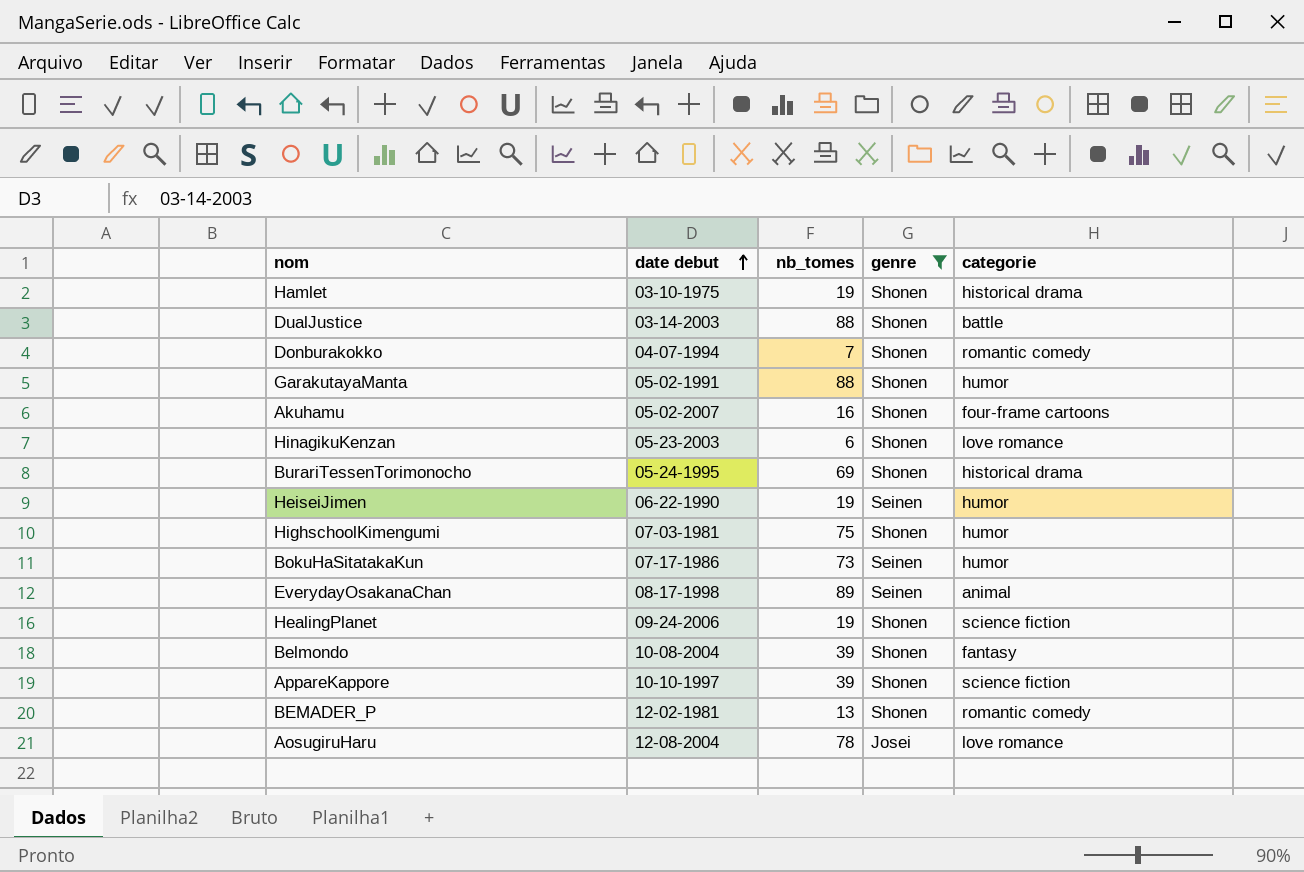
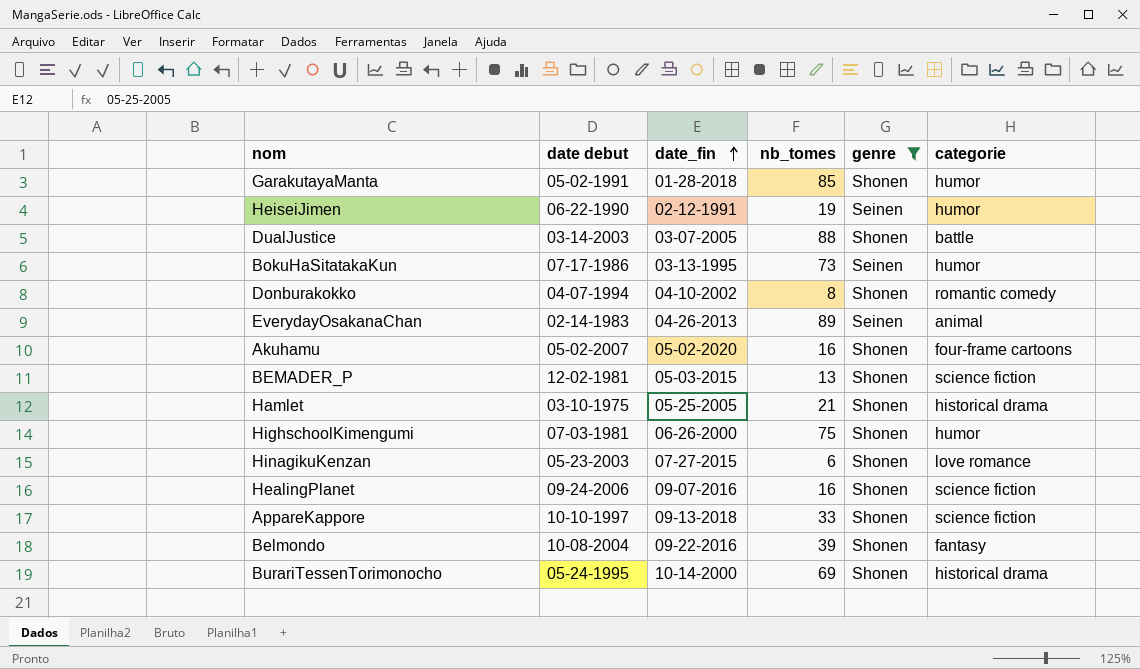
row order: date debut ascending -> date_fin ascending
column date_fin | position: none -> 3
row AosugiruHaru: 12-08-2004 | 78 | Josei | love romance -> none
GarakutayaManta | nb_tomes: 88 -> 85
Donburakokko | nb_tomes: 7 -> 8
EverydayOsakanaChan | date debut: 08-17-1998 -> 02-14-1983
BEMADER_P | categorie: romantic comedy -> science fiction
Hamlet | nb_tomes: 19 -> 21
HealingPlanet | nb_tomes: 19 -> 16
AppareKappore | nb_tomes: 39 -> 33

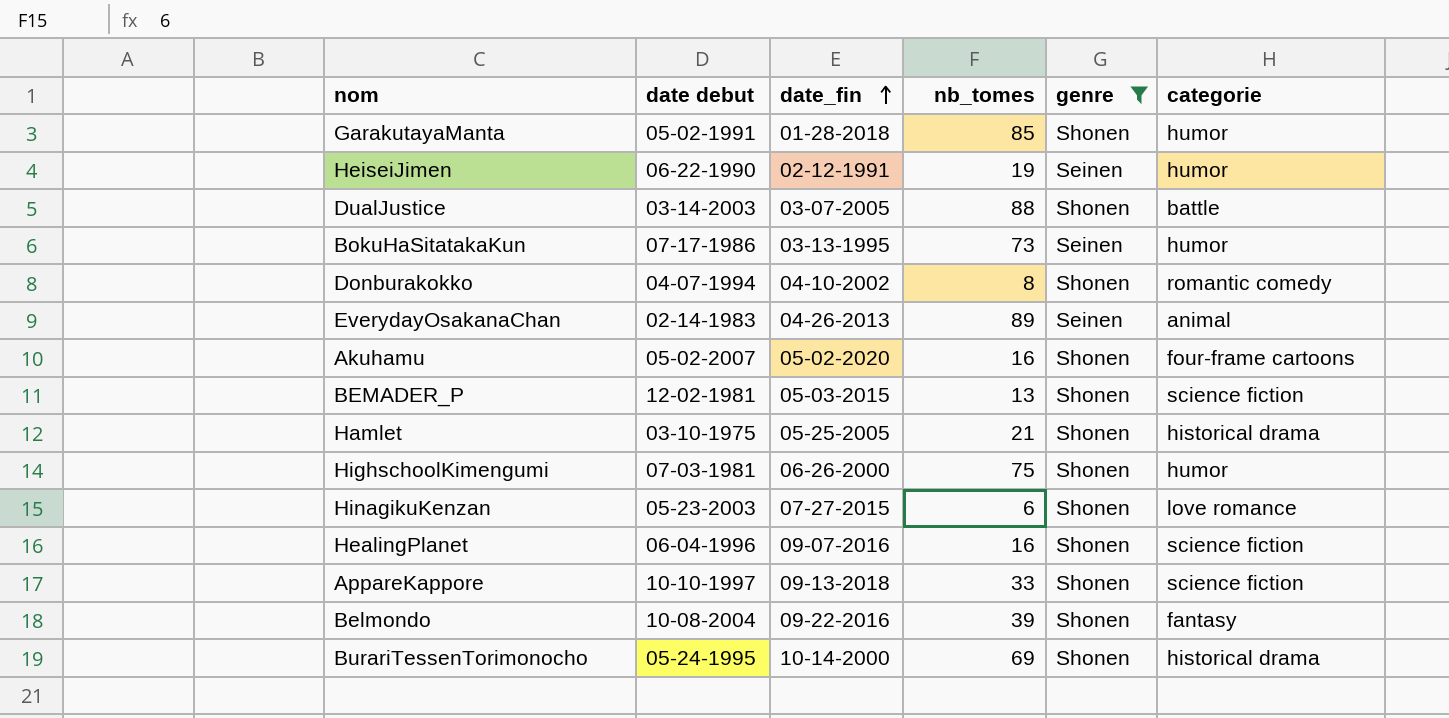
HealingPlanet | date debut: 09-24-2006 -> 06-04-1996

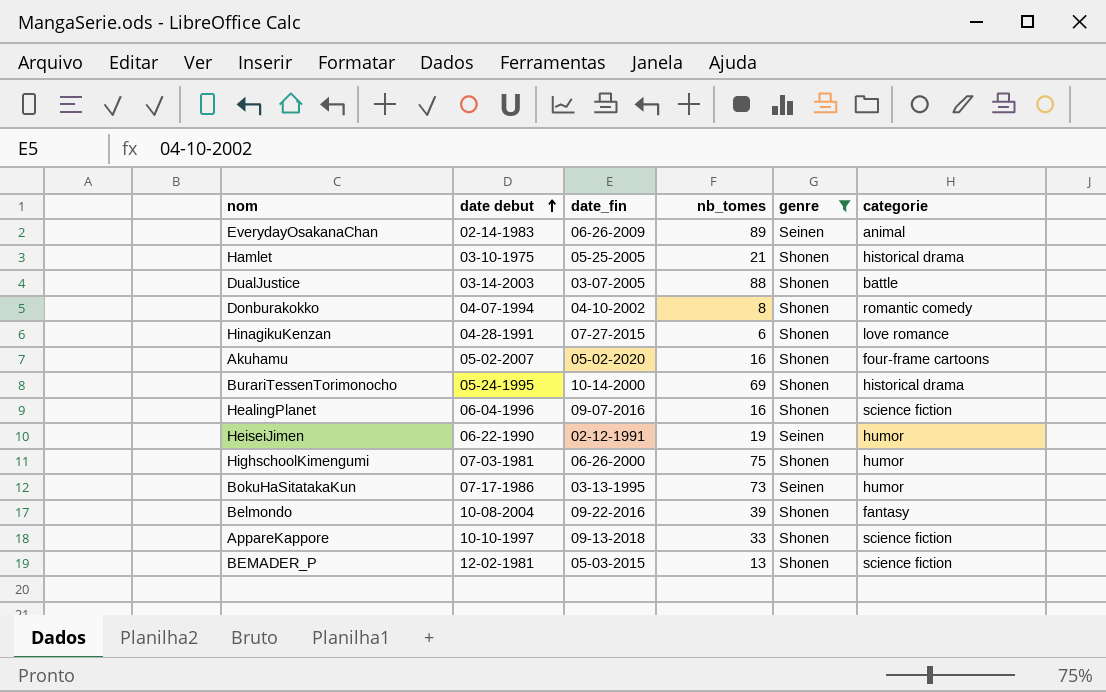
row order: date_fin ascending -> date debut ascending
row GarakutayaManta: 05-02-1991 | 01-28-2018 | 85 | Shonen | humor -> none
EverydayOsakanaChan | date_fin: 04-26-2013 -> 06-26-2009
HinagikuKenzan | date debut: 05-23-2003 -> 04-28-1991

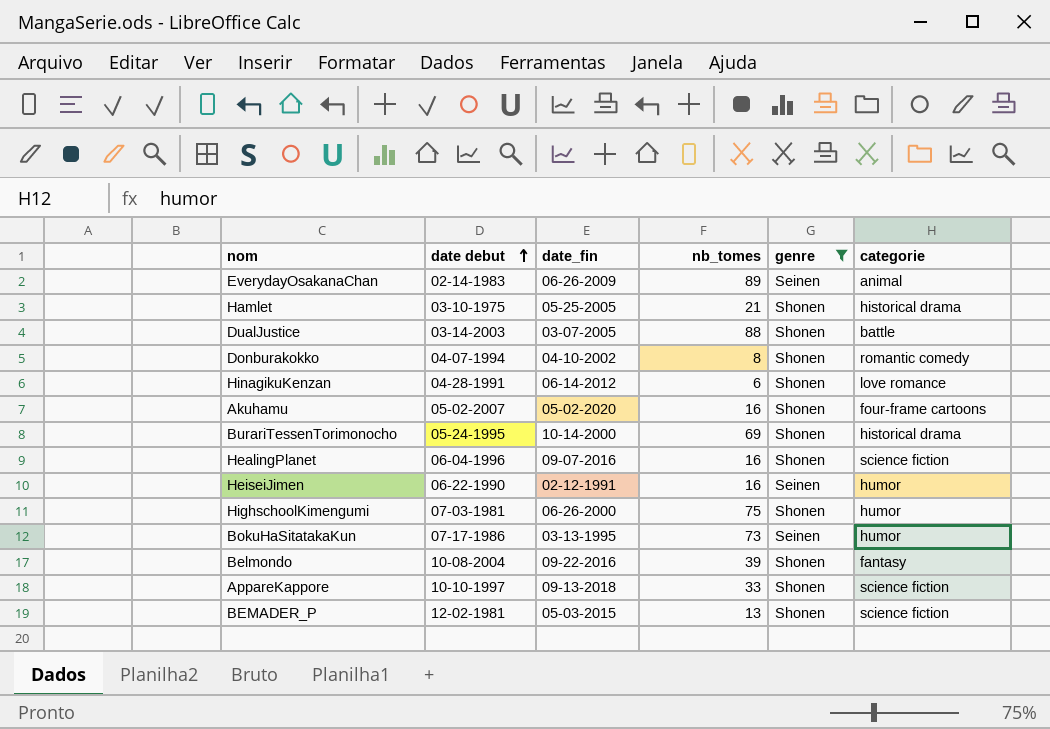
HinagikuKenzan | date_fin: 07-27-2015 -> 06-14-2012
HeiseiJimen | nb_tomes: 19 -> 16

